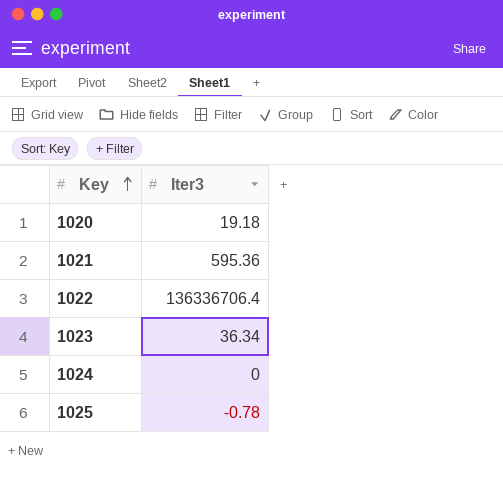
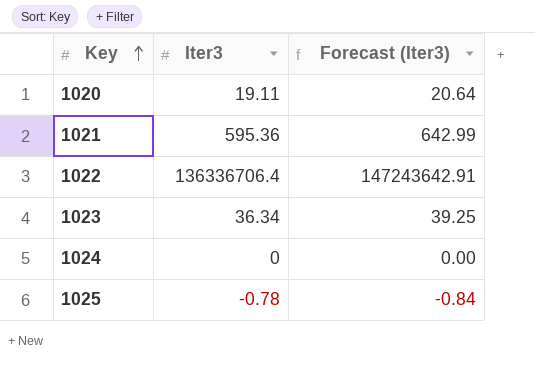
column Forecast (Iter3) | formula: none -> [Iter3] * 1.08
1020 | Iter3: 19.18 -> 19.11

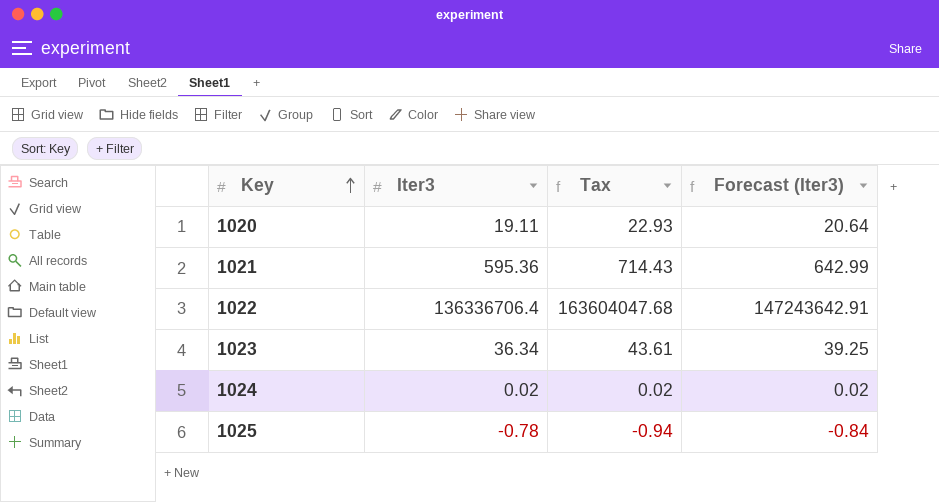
column Tax | formula: none -> [Iter3] * 1.2
1024 | Iter3: 0 -> 0.02
1024 | Forecast (Iter3): 0.00 -> 0.02

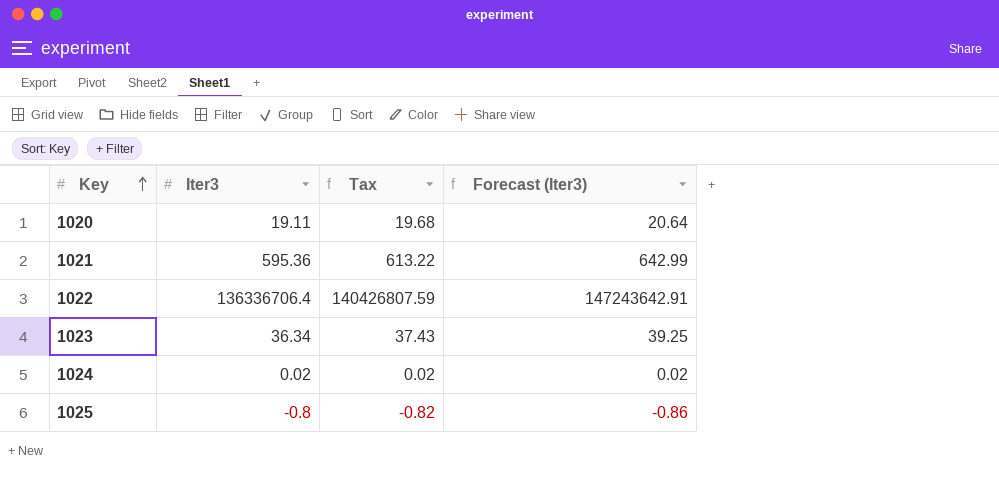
column Tax | formula: [Iter3] * 1.2 -> [Iter3] * 1.03
1025 | Iter3: -0.78 -> -0.8
1025 | Forecast (Iter3): -0.84 -> -0.86

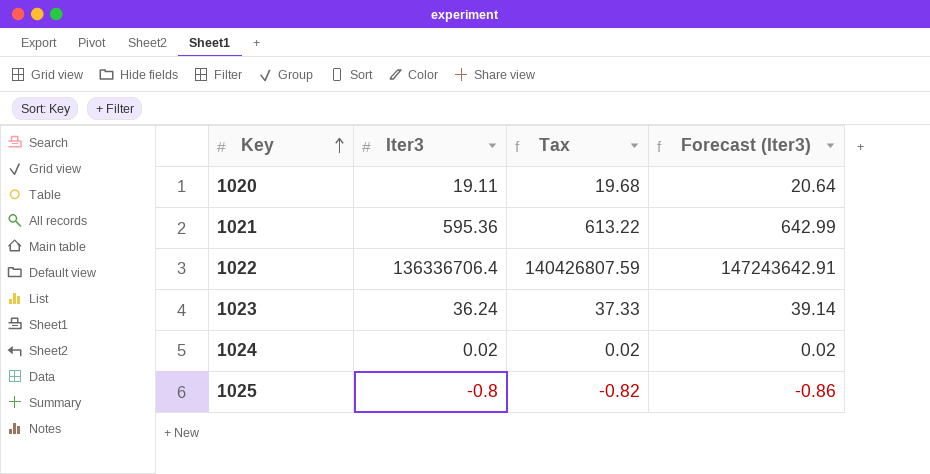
1023 | Iter3: 36.34 -> 36.24
1023 | Tax: 37.43 -> 37.33
1023 | Forecast (Iter3): 39.25 -> 39.14

